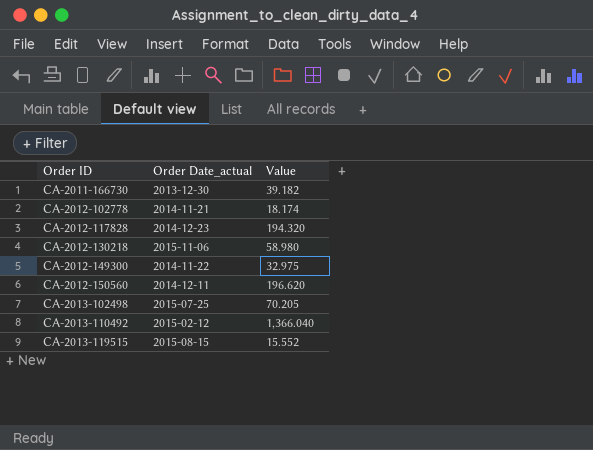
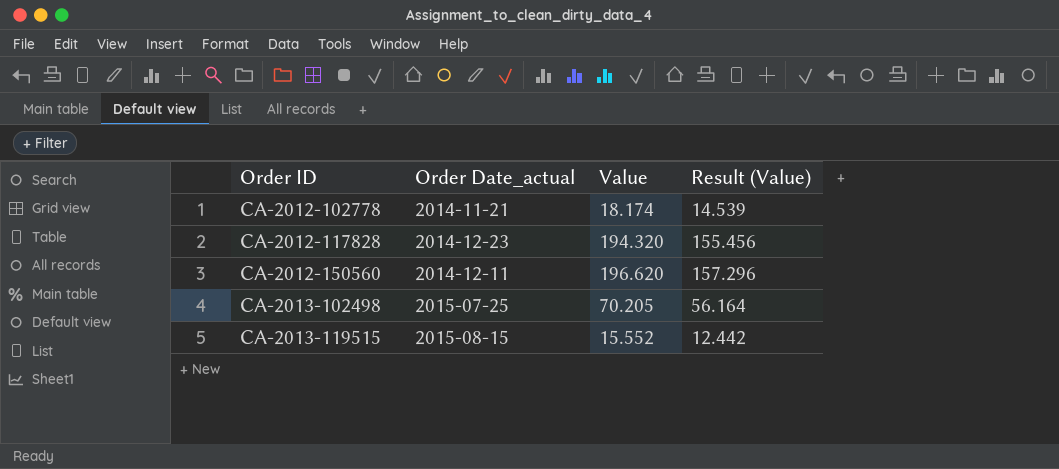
column Result (Value) | formula: none -> [Value] * 0.8
row CA-2011-166730: 2013-12-30 | 39.182 -> none
row CA-2012-130218: 2015-11-06 | 58.980 -> none
row CA-2012-149300: 2014-11-22 | 32.975 -> none
row CA-2013-110492: 2015-02-12 | 1,366.040 -> none

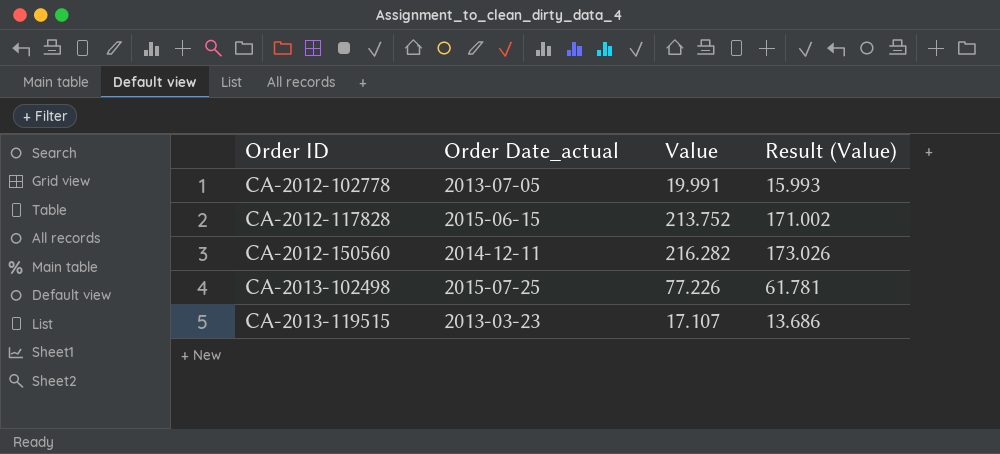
CA-2012-102778 | Order Date_actual: 2014-11-21 -> 2013-07-05
CA-2012-102778 | Value: 18.174 -> 19.991
CA-2012-102778 | Result (Value): 14.539 -> 15.993
CA-2012-117828 | Order Date_actual: 2014-12-23 -> 2015-06-15
CA-2012-117828 | Value: 194.320 -> 213.752
CA-2012-117828 | Result (Value): 155.456 -> 171.002
CA-2012-150560 | Value: 196.620 -> 216.282
CA-2012-150560 | Result (Value): 157.296 -> 173.026
CA-2013-102498 | Value: 70.205 -> 77.226
CA-2013-102498 | Result (Value): 56.164 -> 61.781
CA-2013-119515 | Order Date_actual: 2015-08-15 -> 2013-03-23
CA-2013-119515 | Value: 15.552 -> 17.107
CA-2013-119515 | Result (Value): 12.442 -> 13.686

